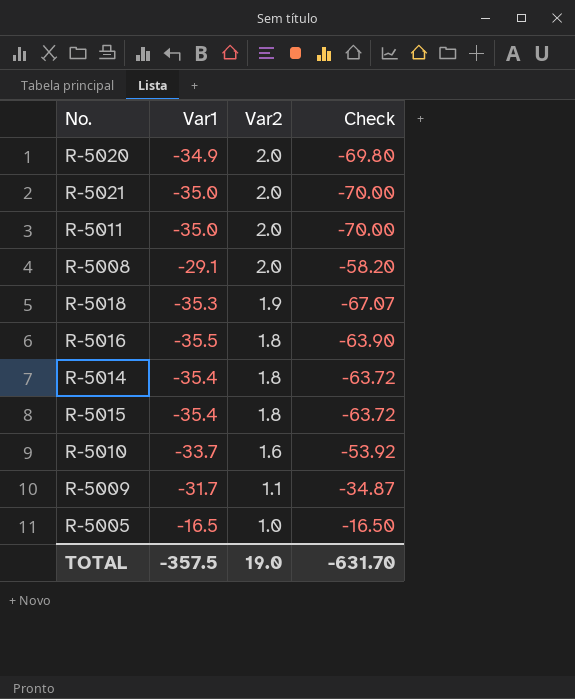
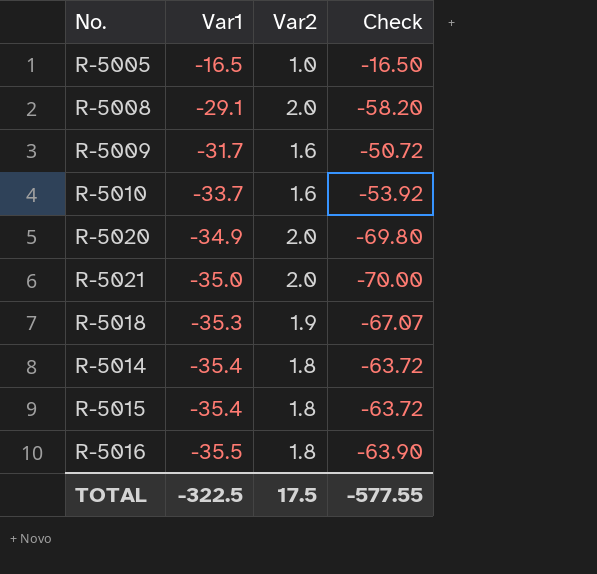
row order: Var2 descending -> Var1 descending
row R-5011: -35.0 | 2.0 | -70.00 -> none
R-5009 | Var2: 1.1 -> 1.6
R-5009 | Check: -34.87 -> -50.72
TOTAL | Var1: -357.5 -> -322.5
TOTAL | Var2: 19.0 -> 17.5
TOTAL | Check: -631.70 -> -577.55

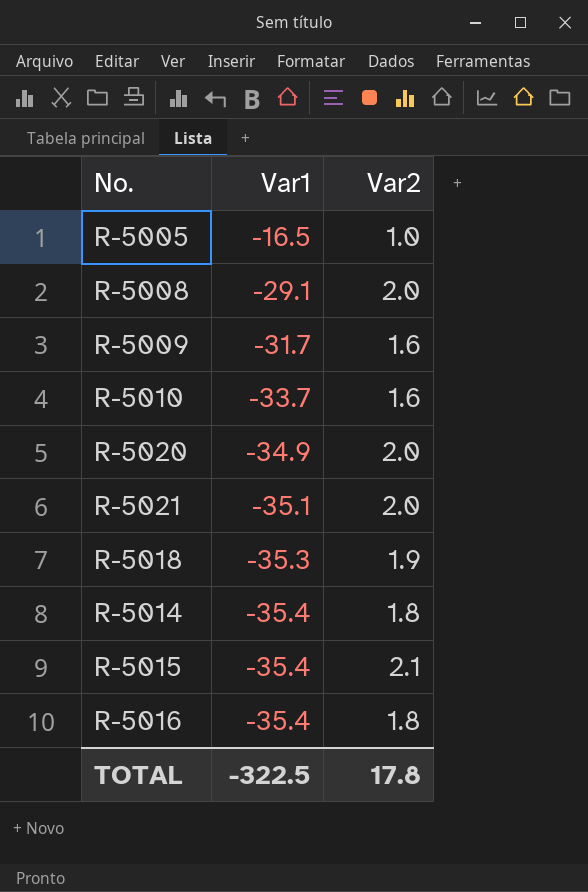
column Check | formula: [Var1] * [Var2] -> none
R-5021 | Var1: -35.0 -> -35.1
R-5015 | Var2: 1.8 -> 2.1
R-5016 | Var1: -35.5 -> -35.4
TOTAL | Var2: 17.5 -> 17.8

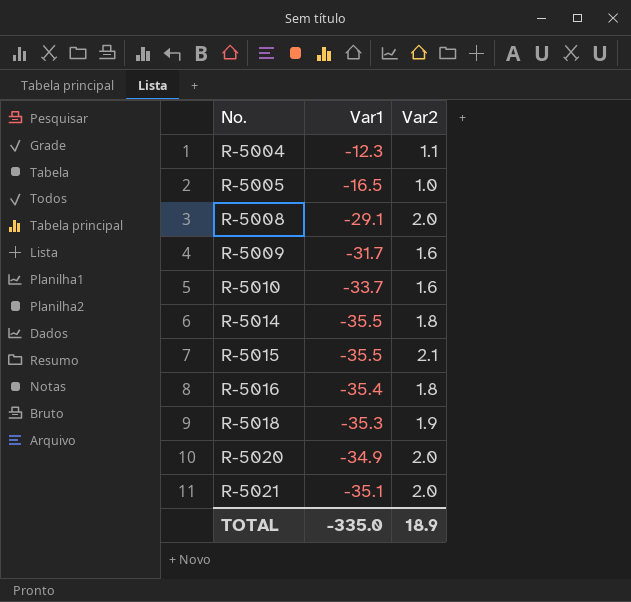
row order: Var1 descending -> No. ascending
row R-5004: none -> -12.3 | 1.1
R-5014 | Var1: -35.4 -> -35.5
R-5015 | Var1: -35.4 -> -35.5
TOTAL | Var1: -322.5 -> -335.0
TOTAL | Var2: 17.8 -> 18.9

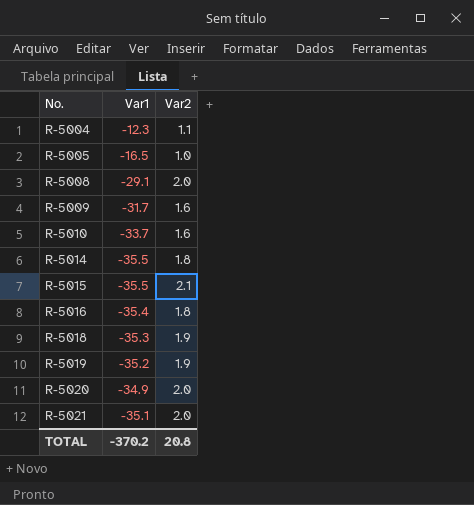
row R-5019: none -> -35.2 | 1.9
TOTAL | Var1: -335.0 -> -370.2
TOTAL | Var2: 18.9 -> 20.8

